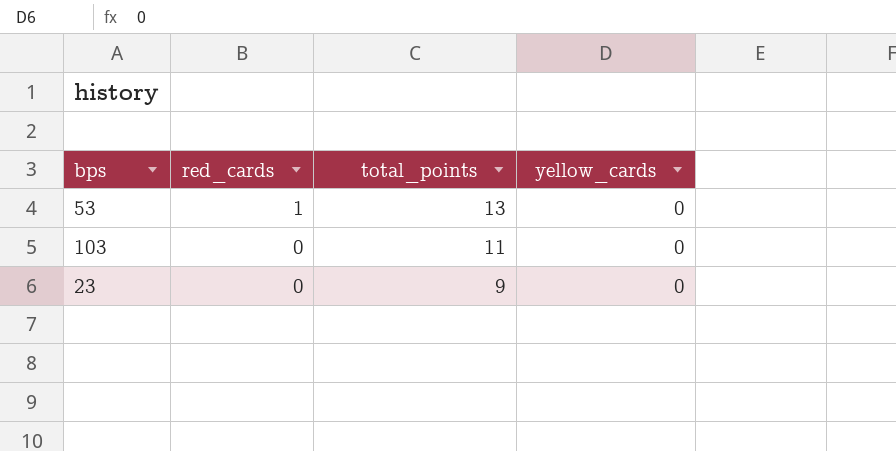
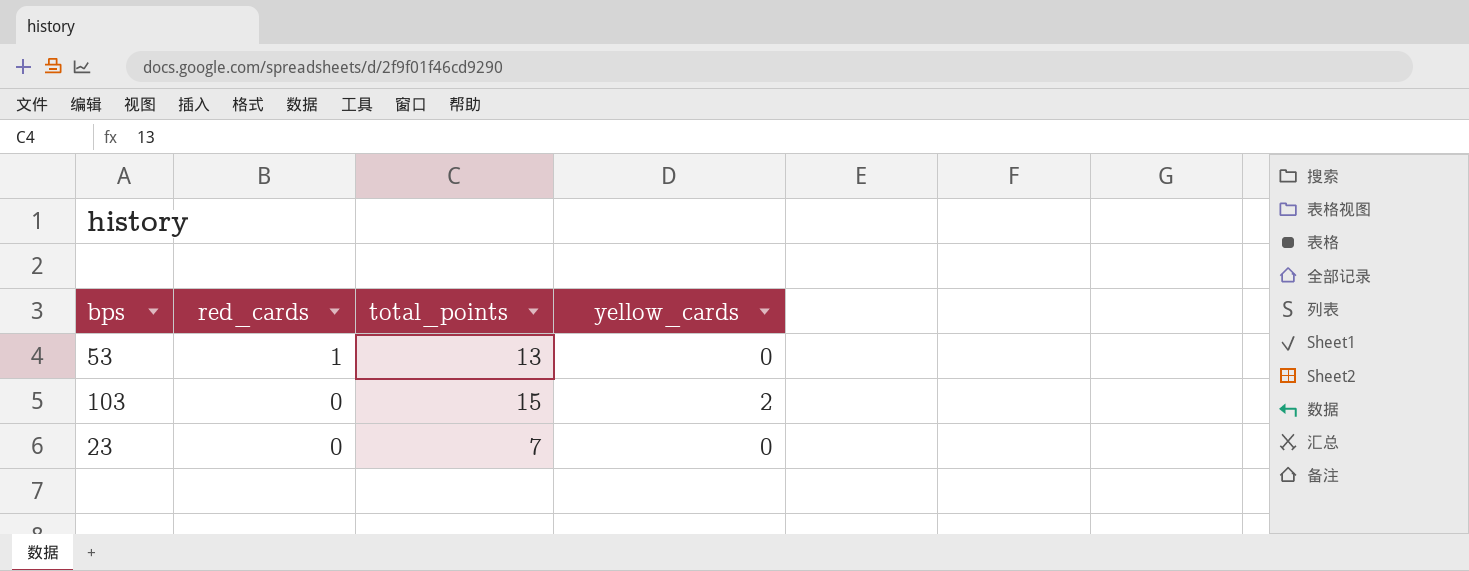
103 | total_points: 11 -> 15
103 | yellow_cards: 0 -> 2
23 | total_points: 9 -> 7

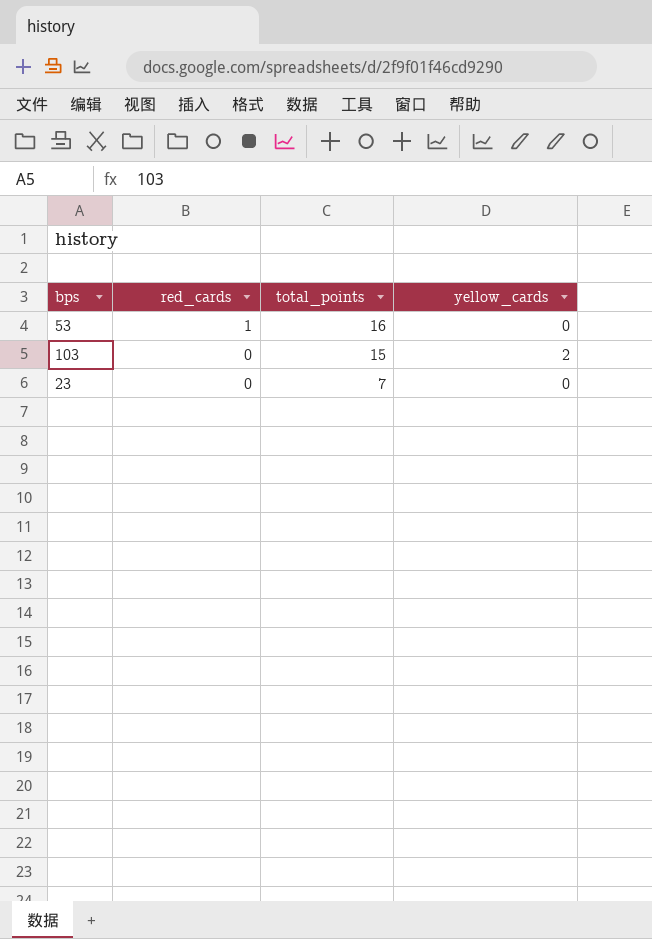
53 | total_points: 13 -> 16

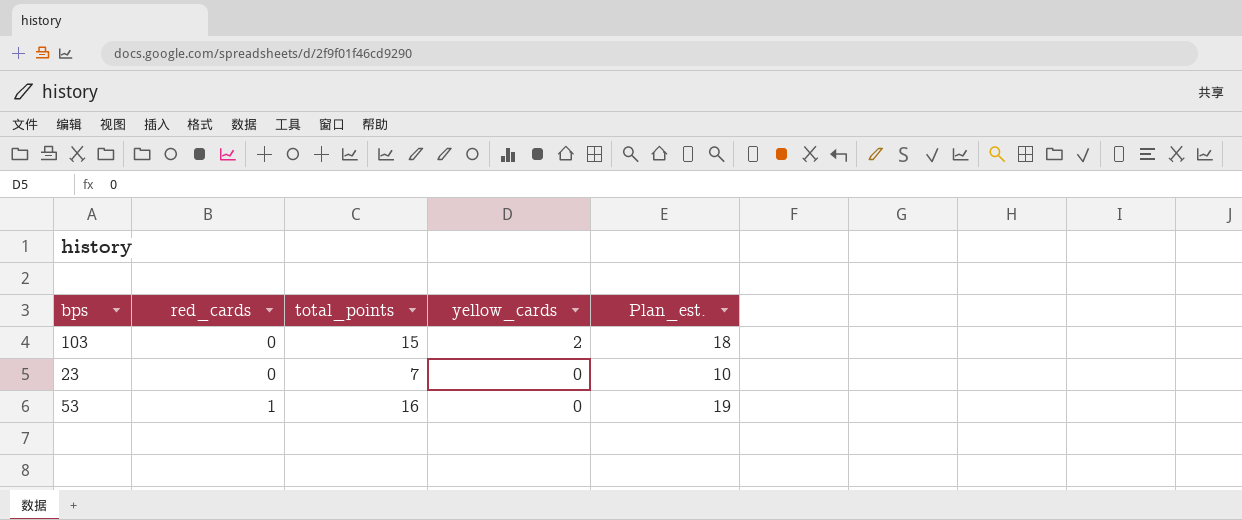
row order: red_cards descending -> red_cards ascending
column Plan_est. | formula: none -> [total_points] + 3

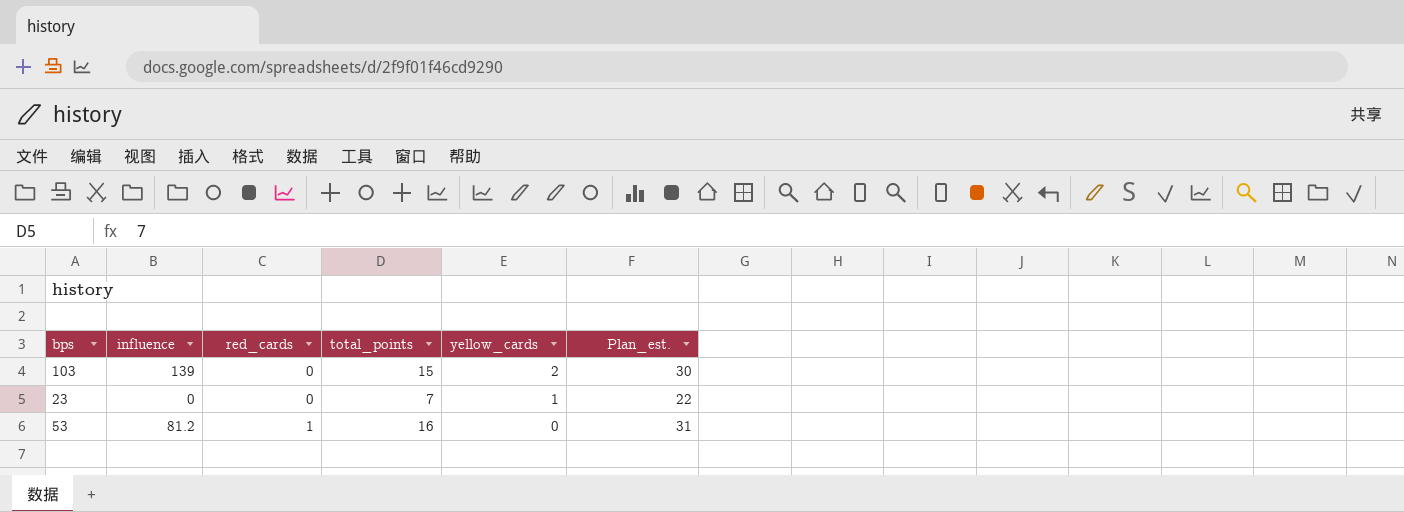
column influence | position: none -> 2
column Plan_est. | formula: [total_points] + 3 -> [total_points] + 15
23 | yellow_cards: 0 -> 1

